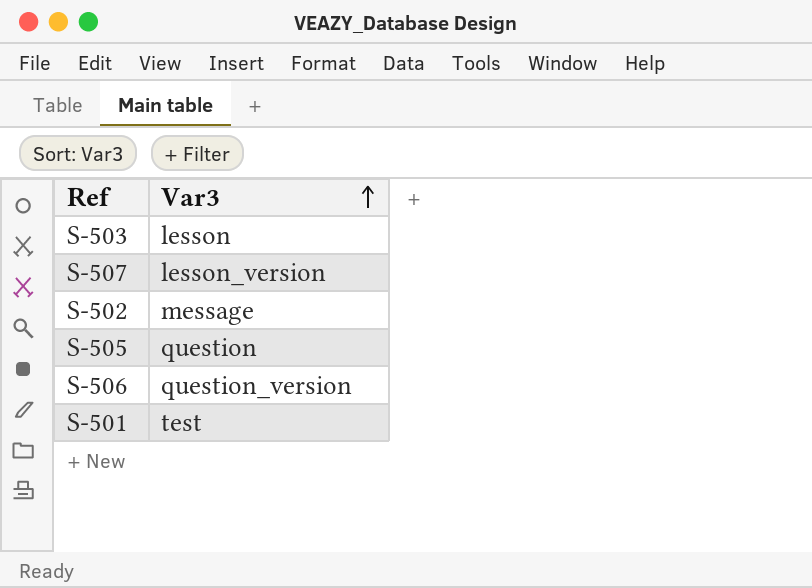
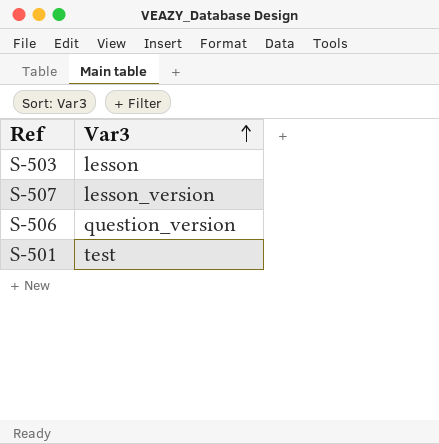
row S-502: message -> none
row S-505: question -> none

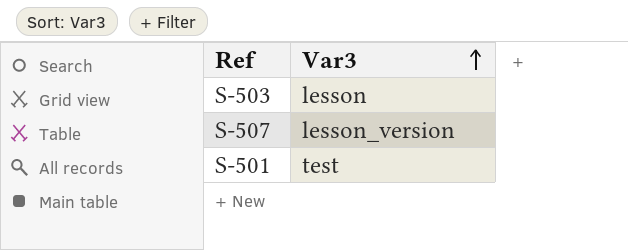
row S-506: question_version -> none

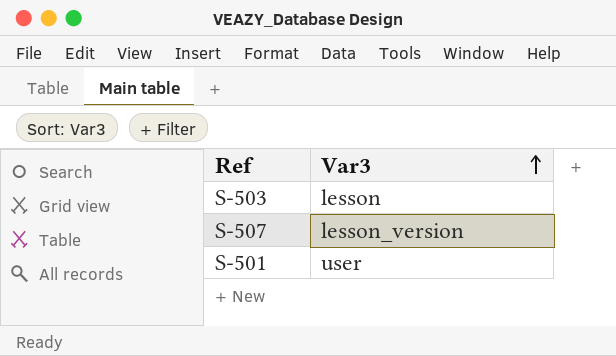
S-501 | Var3: test -> user

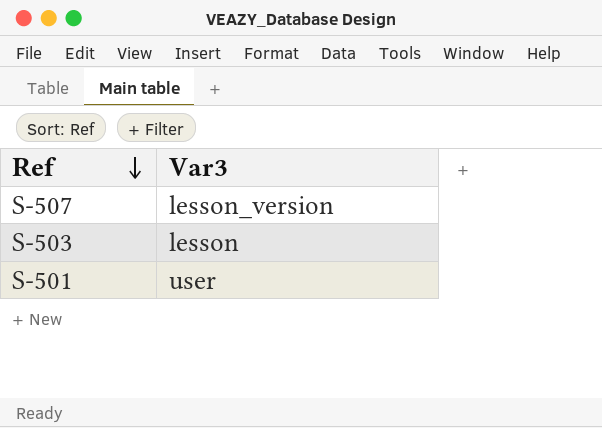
row order: Var3 ascending -> Ref descending

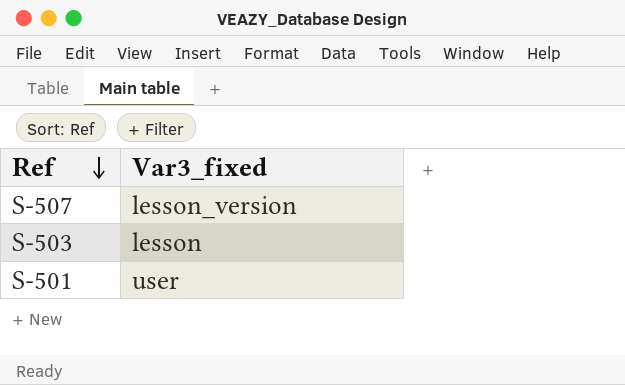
column name: Var3 -> Var3_fixed

